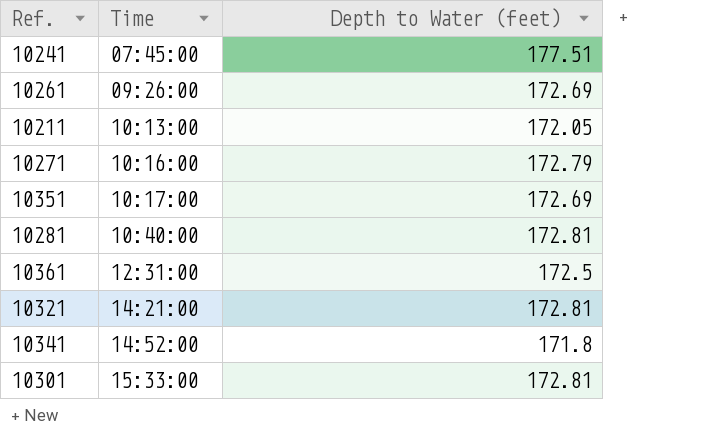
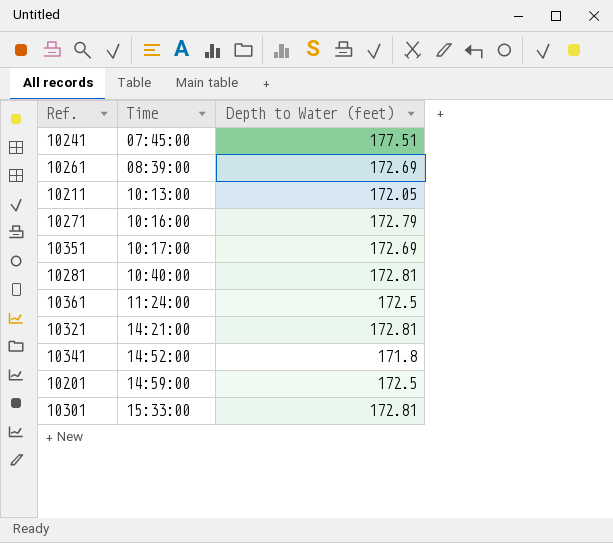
10261 | Time: 09:26:00 -> 08:39:00
10361 | Time: 12:31:00 -> 11:24:00
row 10201: none -> 14:59:00 | 172.5

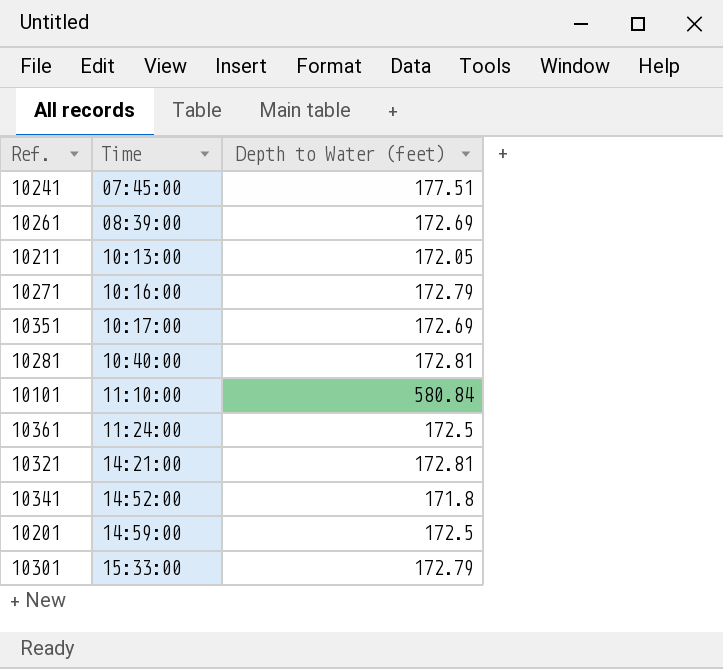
row 10101: none -> 11:10:00 | 580.84
10301 | Depth to Water (feet): 172.81 -> 172.79

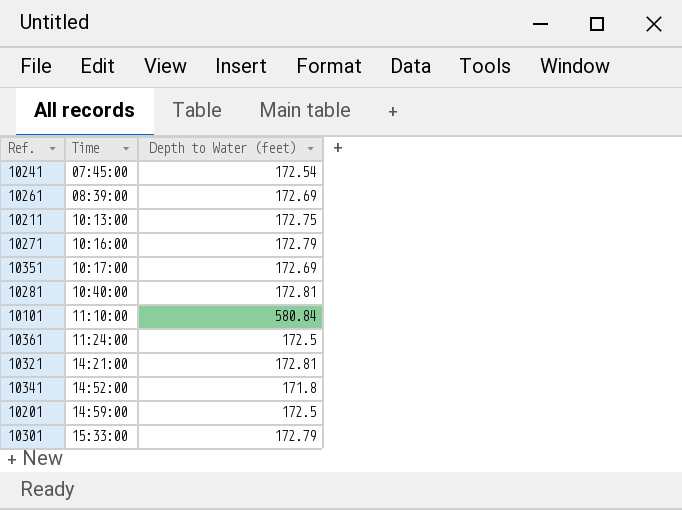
10241 | Depth to Water (feet): 177.51 -> 172.54
10211 | Depth to Water (feet): 172.05 -> 172.75

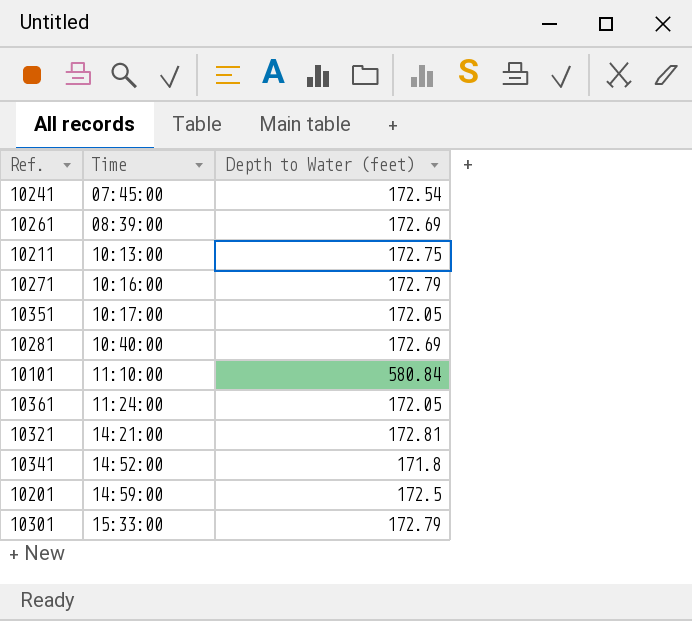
10351 | Depth to Water (feet): 172.69 -> 172.05
10281 | Depth to Water (feet): 172.81 -> 172.69
10361 | Depth to Water (feet): 172.5 -> 172.05

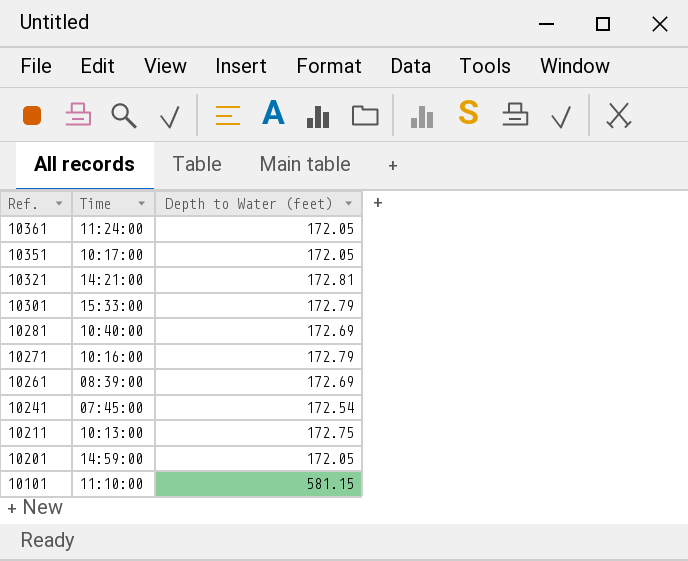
row order: Time ascending -> Ref. descending
row 10341: 14:52:00 | 171.8 -> none
10201 | Depth to Water (feet): 172.5 -> 172.05
10101 | Depth to Water (feet): 580.84 -> 581.15

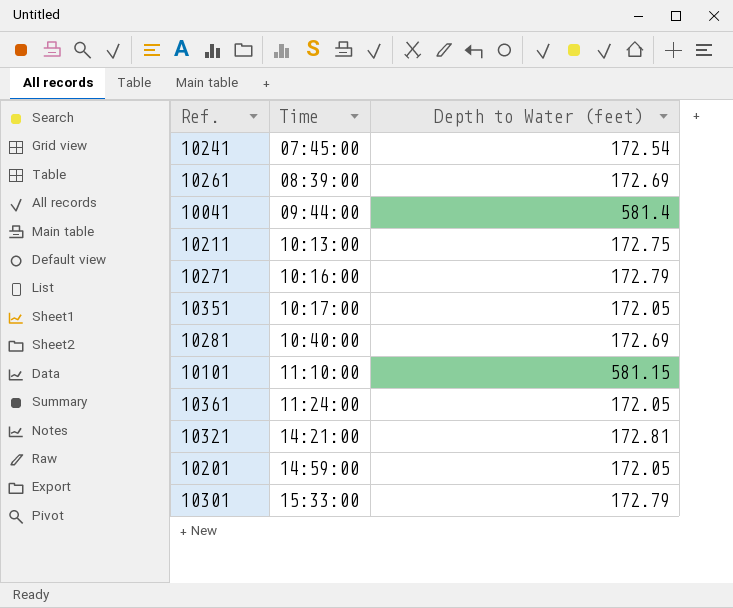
row order: Ref. descending -> Time ascending
row 10041: none -> 09:44:00 | 581.4

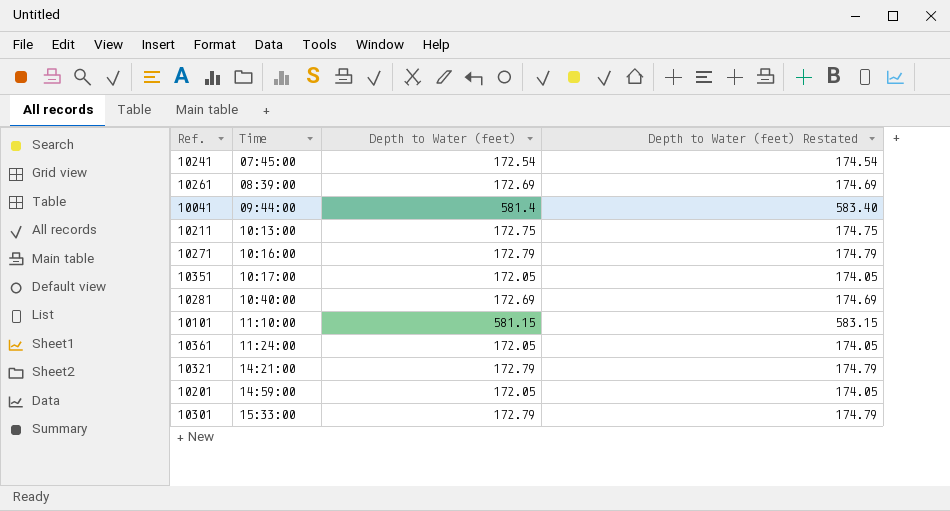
column Depth to Water (feet) Restated | formula: none -> [Depth to Water (feet)] + 2
10321 | Depth to Water (feet): 172.81 -> 172.79

